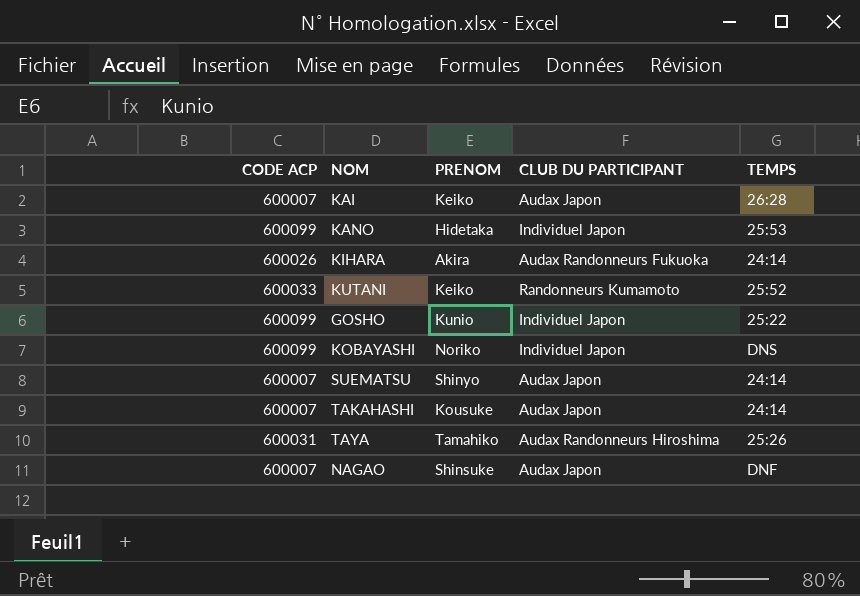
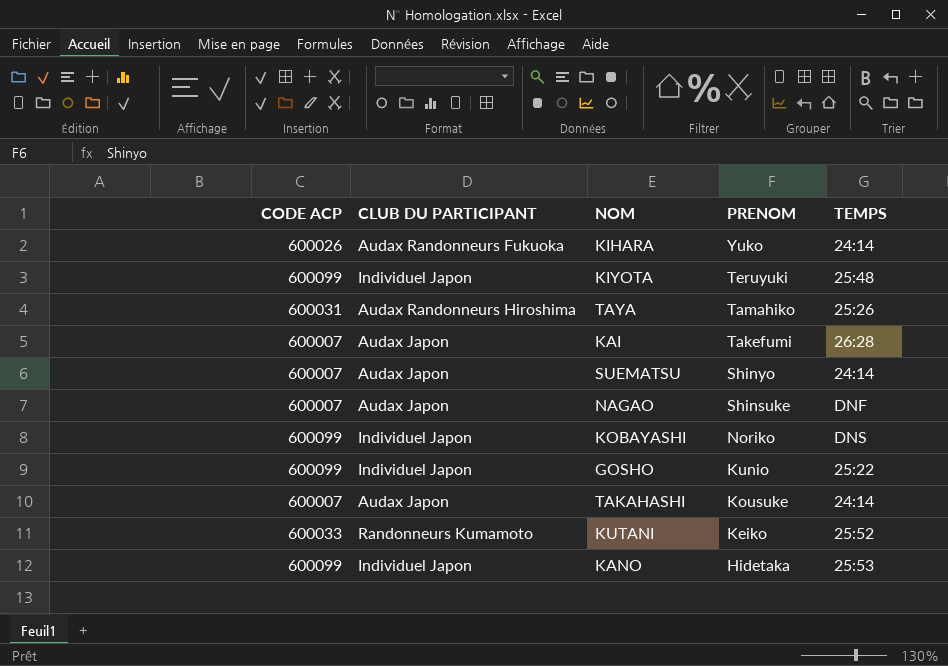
row order: none -> PRENOM descending
column CLUB DU PARTICIPANT | position: 4 -> 2
KIHARA | PRENOM: Akira -> Yuko
row KIYOTA: none -> 600099 | Individuel Japon | Teruyuki | 25:48
KAI | PRENOM: Keiko -> Takefumi

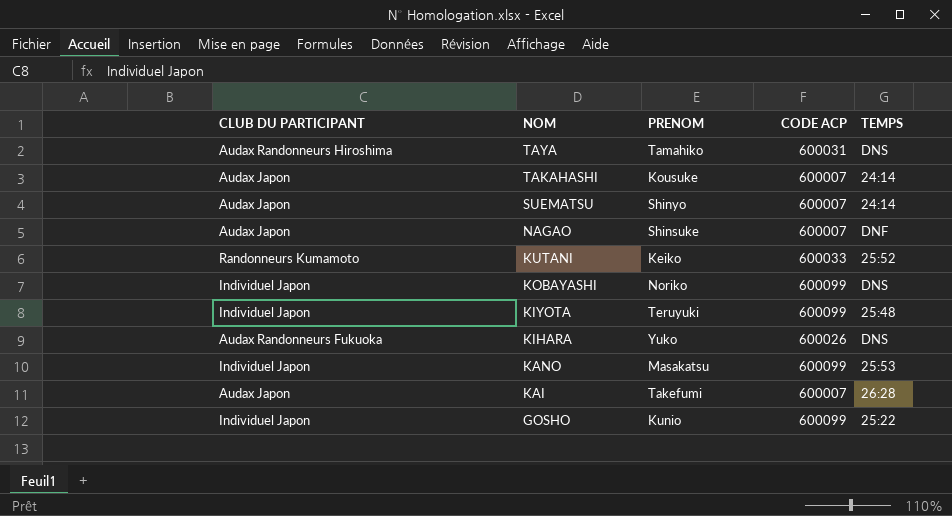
row order: PRENOM descending -> NOM descending
column CODE ACP | position: 1 -> 4
TAYA | TEMPS: 25:26 -> DNS
KIHARA | TEMPS: 24:14 -> DNS
KANO | PRENOM: Hidetaka -> Masakatsu

